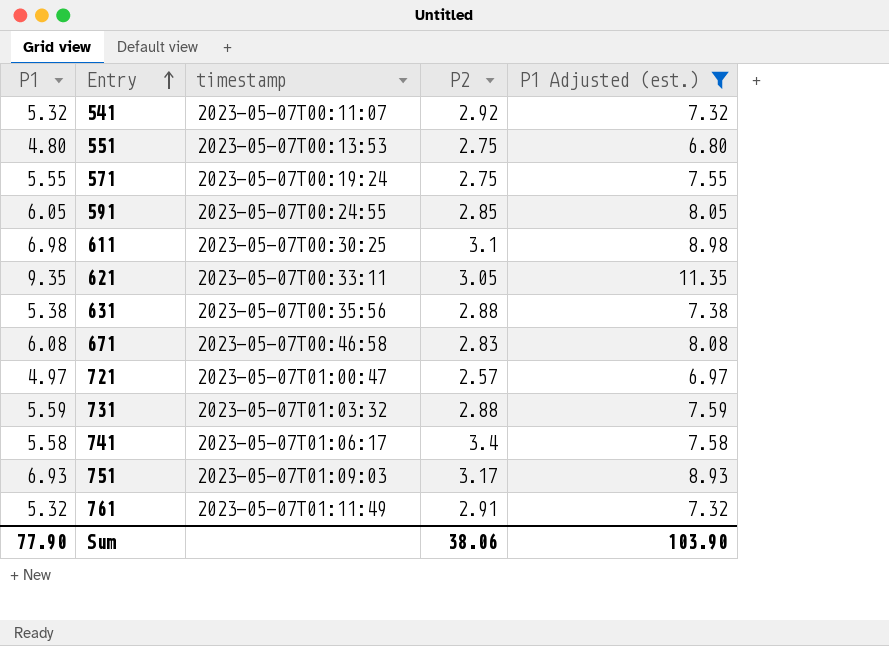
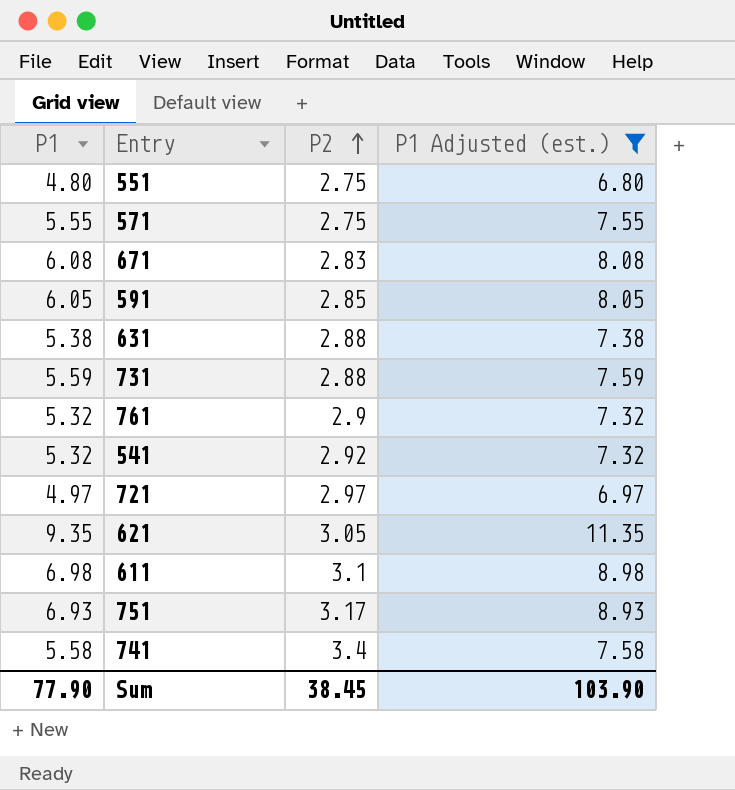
row order: Entry ascending -> P2 ascending
column timestamp | position: 3 -> none
761 | P2: 2.91 -> 2.9
721 | P2: 2.57 -> 2.97
Sum | P2: 38.06 -> 38.45

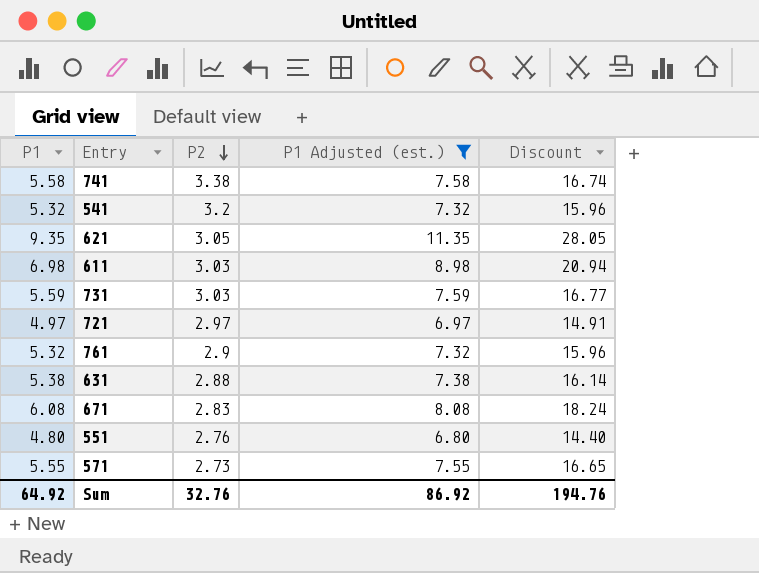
row order: P2 ascending -> P2 descending
column Discount | formula: none -> [P1] * 3
row 591: 6.05 | 2.85 | 8.05 -> none
row 751: 6.93 | 3.17 | 8.93 -> none
741 | P2: 3.4 -> 3.38
541 | P2: 2.92 -> 3.2
611 | P2: 3.1 -> 3.03
731 | P2: 2.88 -> 3.03
551 | P2: 2.75 -> 2.76
571 | P2: 2.75 -> 2.73
Sum | P1: 77.90 -> 64.92
Sum | P2: 38.45 -> 32.76
Sum | P1 Adjusted (est.): 103.90 -> 86.92

